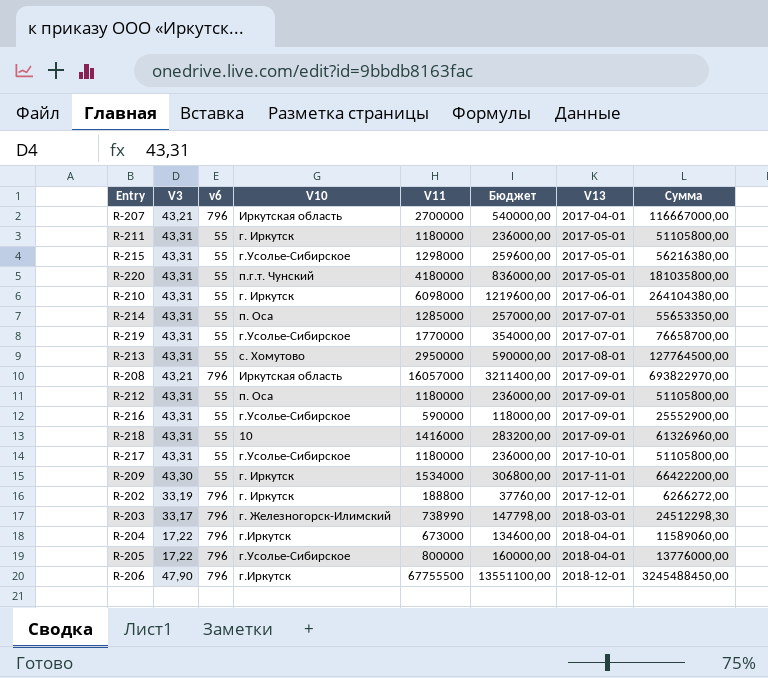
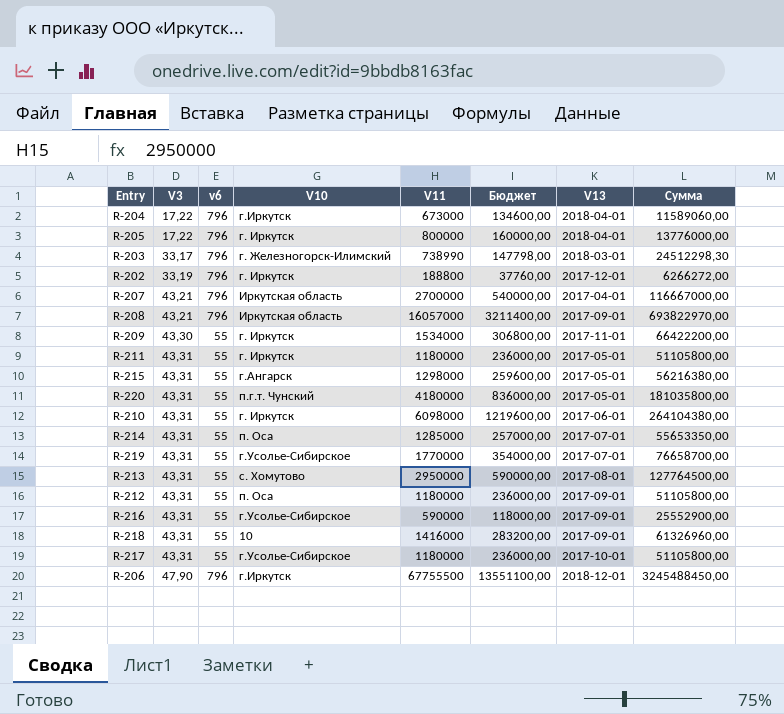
row order: V13 ascending -> V3 ascending
R-205 | V10: г.Усолье-Сибирское -> г. Иркутск
R-215 | V10: г.Усолье-Сибирское -> г.Ангарск

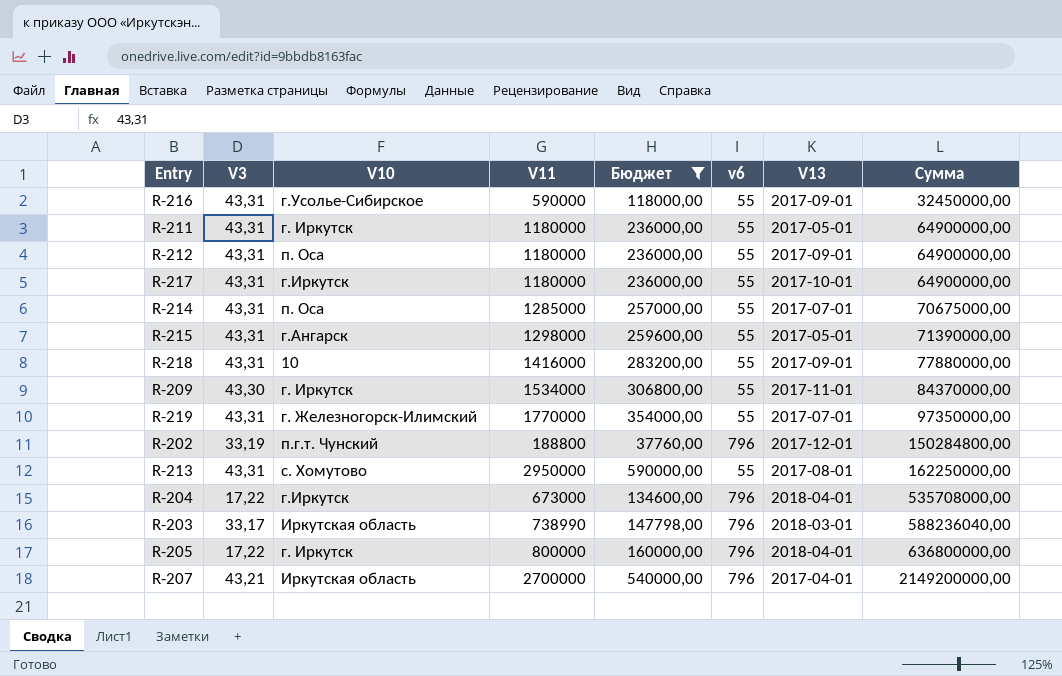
filter: none -> Бюджет <= 590000,00
row order: V3 ascending -> Сумма ascending
column v6 | position: 3 -> 6
column Сумма | formula: [V3] * [V11] -> [V11] * [v6]
R-217 | V10: г.Усолье-Сибирское -> г.Иркутск
R-219 | V10: г.Усолье-Сибирское -> г. Железногорск-Илимский
R-202 | V10: г. Иркутск -> п.г.т. Чунский
R-203 | V10: г. Железногорск-Илимский -> Иркутская область

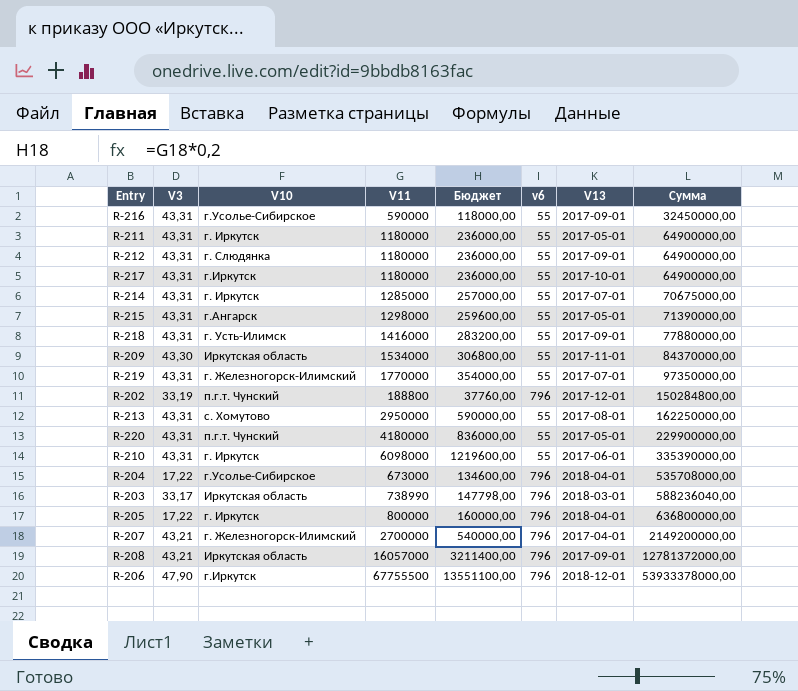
filter: Бюджет <= 590000,00 -> none
R-212 | V10: п. Оса -> г. Слюдянка
R-214 | V10: п. Оса -> г. Иркутск
R-218 | V10: 10 -> г. Усть-Илимск
R-209 | V10: г. Иркутск -> Иркутская область
R-204 | V10: г.Иркутск -> г.Усолье-Сибирское
R-207 | V10: Иркутская область -> г. Железногорск-Илимский

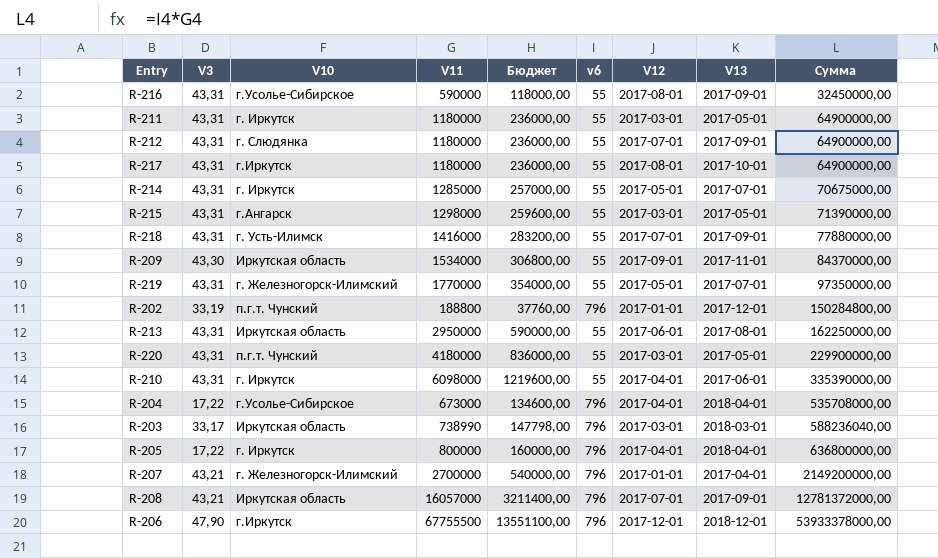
column V12 | position: none -> 7
R-213 | V10: с. Хомутово -> Иркутская область

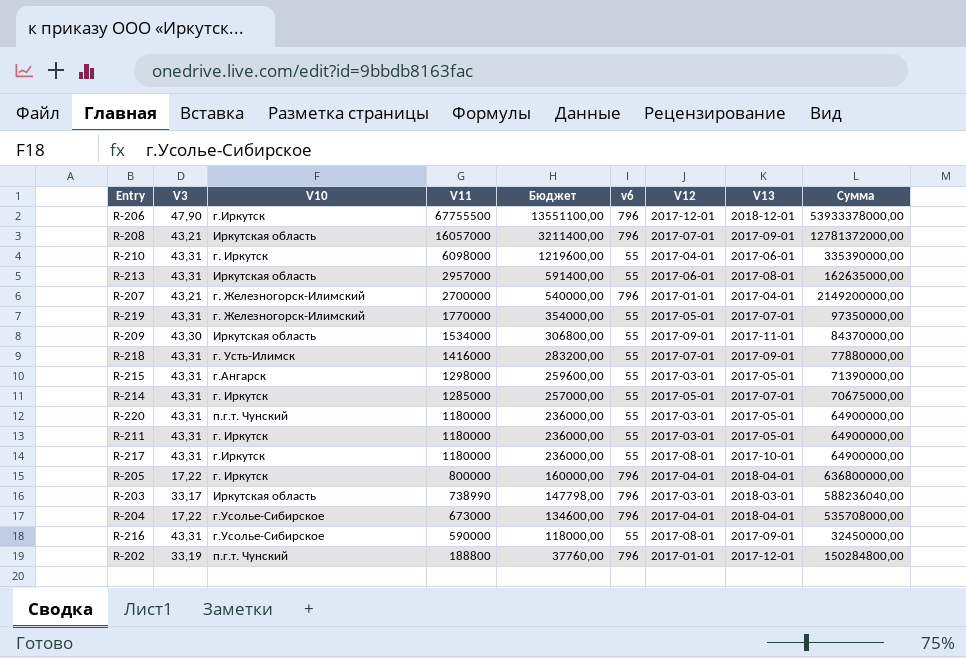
row order: Сумма ascending -> V11 descending
row R-212: 43,31 | г. Слюдянка | 1180000 | 236000,00 | 55 | 2017-07-01 | 2017-09-01 | 64900000,00 -> none
R-213 | V11: 2950000 -> 2957000
R-213 | Бюджет: 590000,00 -> 591400,00
R-213 | Сумма: 162250000,00 -> 162635000,00
R-220 | V11: 4180000 -> 1180000
R-220 | Бюджет: 836000,00 -> 236000,00
R-220 | Сумма: 229900000,00 -> 64900000,00

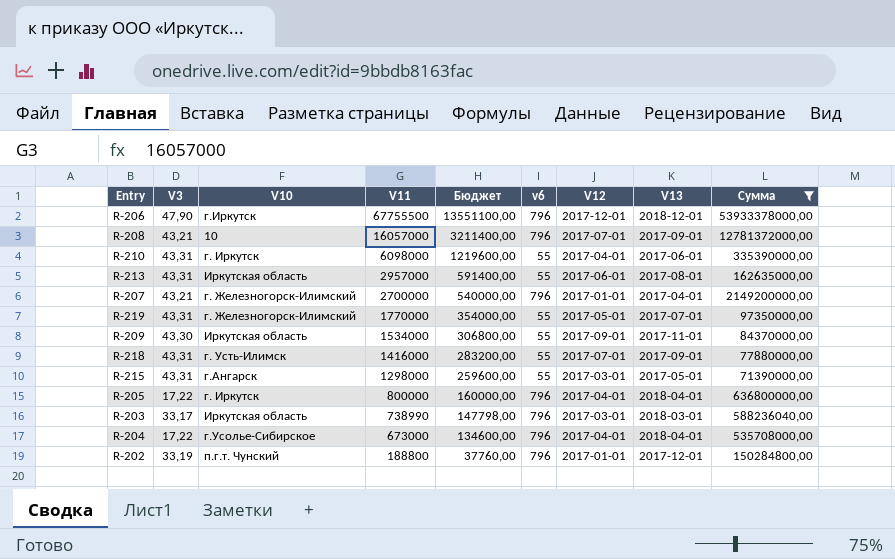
filter: none -> Сумма >= 71390000,00
R-208 | V10: Иркутская область -> 10

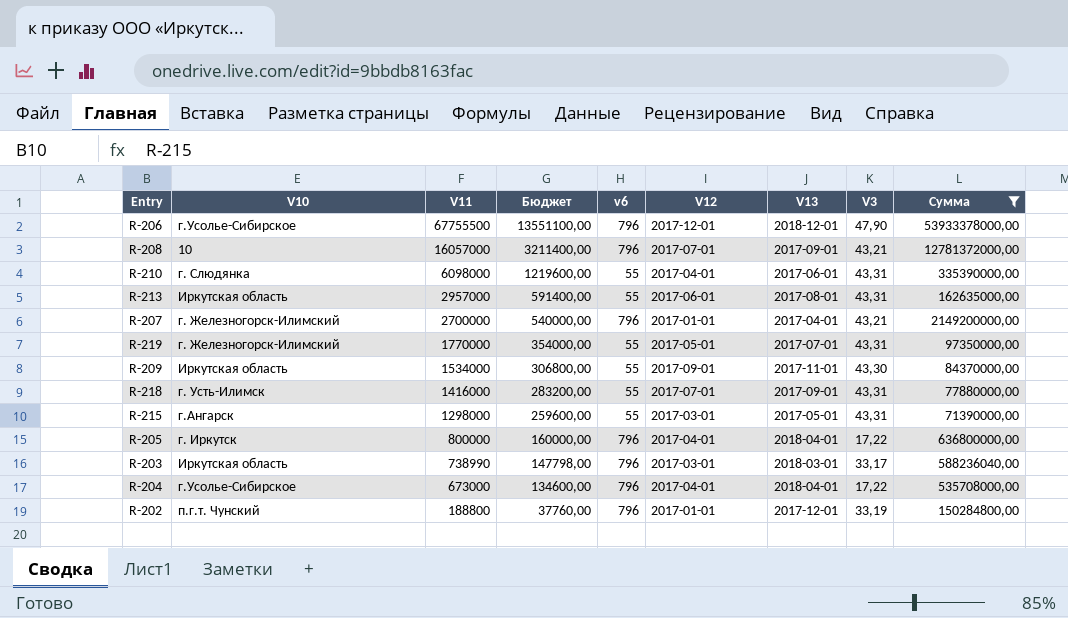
column V3 | position: 2 -> 8
R-206 | V10: г.Иркутск -> г.Усолье-Сибирское
R-210 | V10: г. Иркутск -> г. Слюдянка

